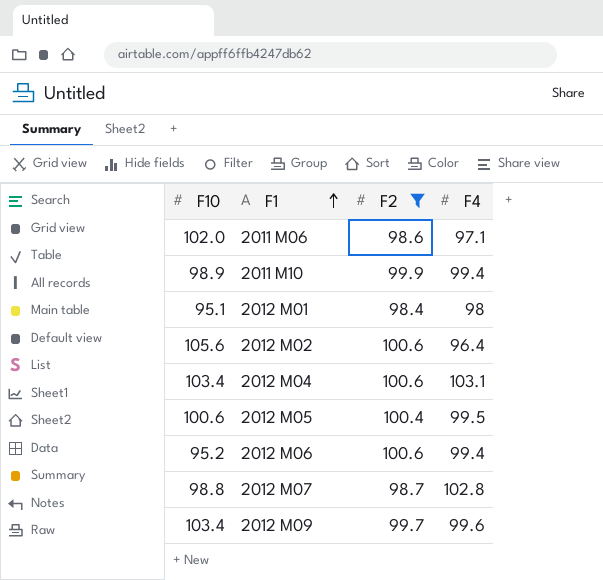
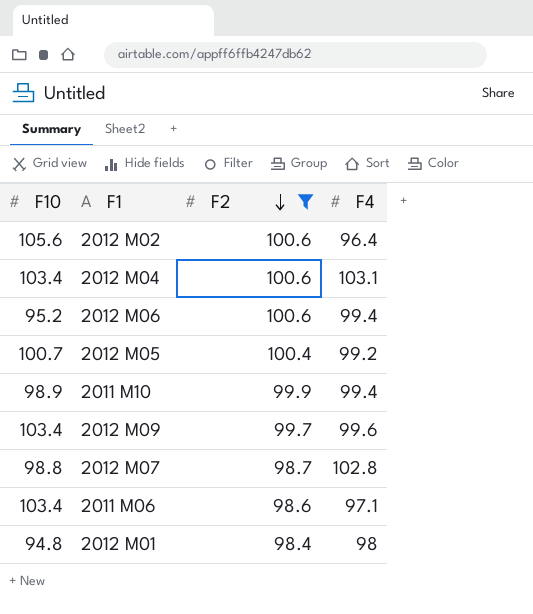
row order: F1 ascending -> F2 descending
2012 M05 | F10: 100.6 -> 100.7
2012 M05 | F4: 99.5 -> 99.2
2011 M06 | F10: 102.0 -> 103.4
2012 M01 | F10: 95.1 -> 94.8

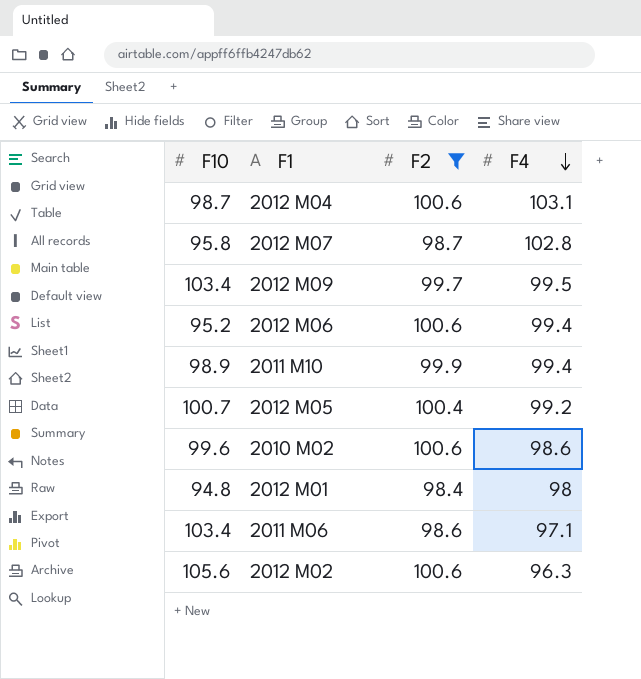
row order: F2 descending -> F4 descending
2012 M04 | F10: 103.4 -> 98.7
2012 M07 | F10: 98.8 -> 95.8
2012 M09 | F4: 99.6 -> 99.5
row 2010 M02: none -> 99.6 | 100.6 | 98.6
2012 M02 | F4: 96.4 -> 96.3

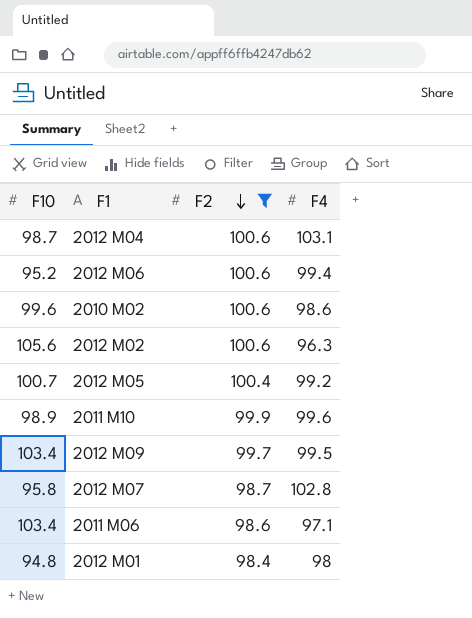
row order: F4 descending -> F2 descending
2011 M10 | F4: 99.4 -> 99.6

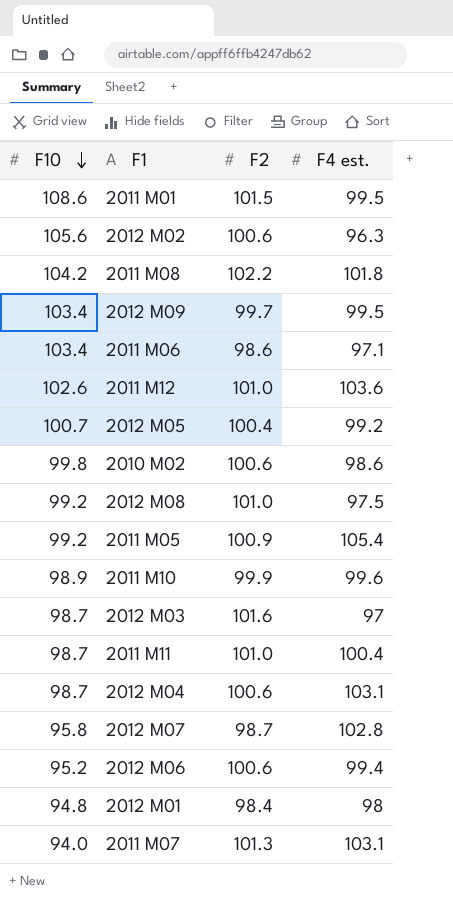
filter: F2 <= 100.6 -> none
row order: F2 descending -> F10 descending
column name: F4 -> F4 est.
2010 M02 | F10: 99.6 -> 99.8

